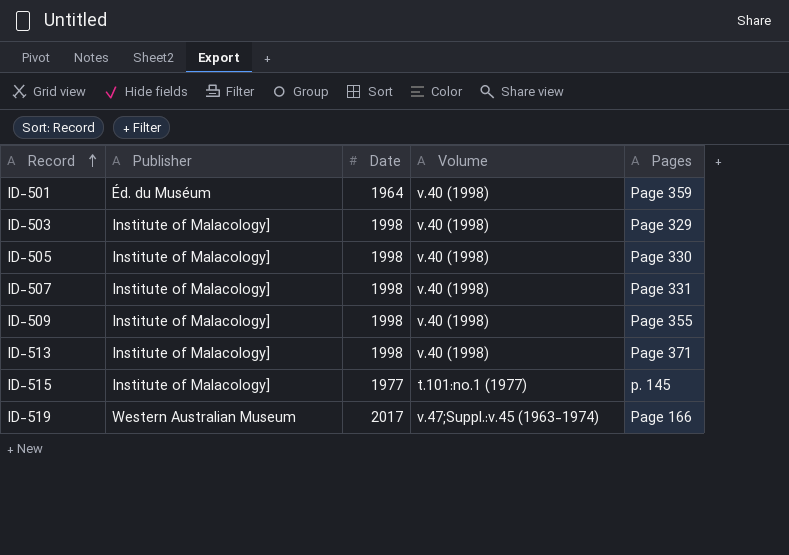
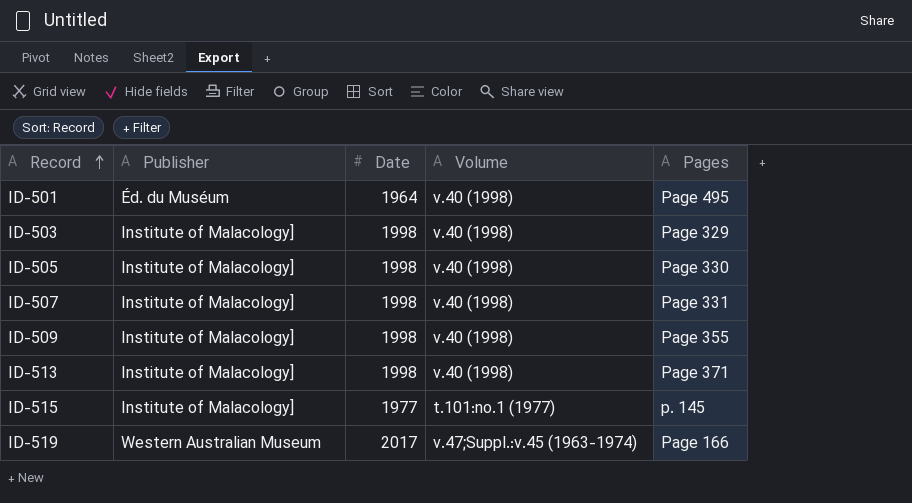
ID-501 | Pages: Page 359 -> Page 495

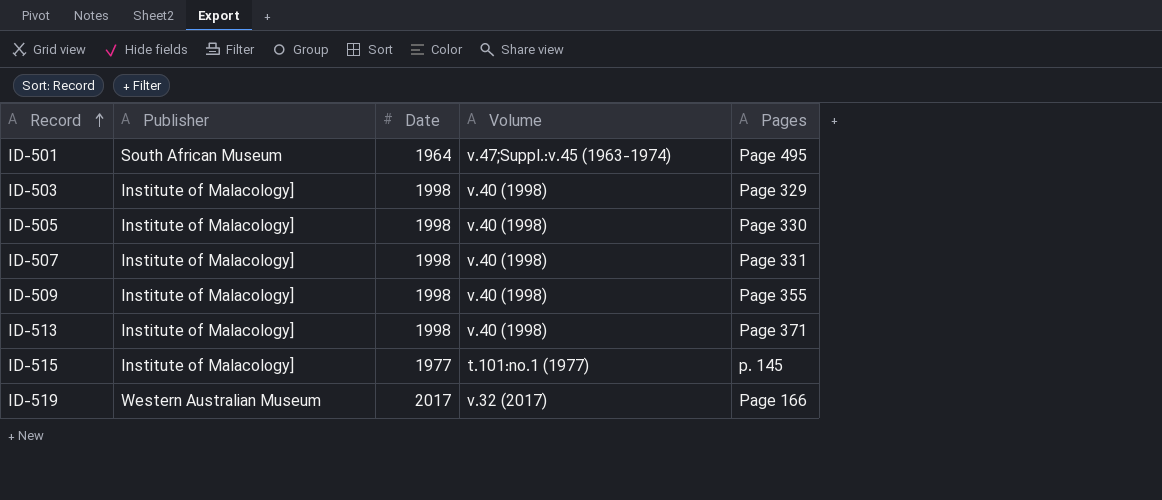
ID-501 | Publisher: Éd. du Muséum -> South African Museum
ID-501 | Volume: v.40 (1998) -> v.47;Suppl.:v.45 (1963-1974)
ID-519 | Volume: v.47;Suppl.:v.45 (1963-1974) -> v.32 (2017)

